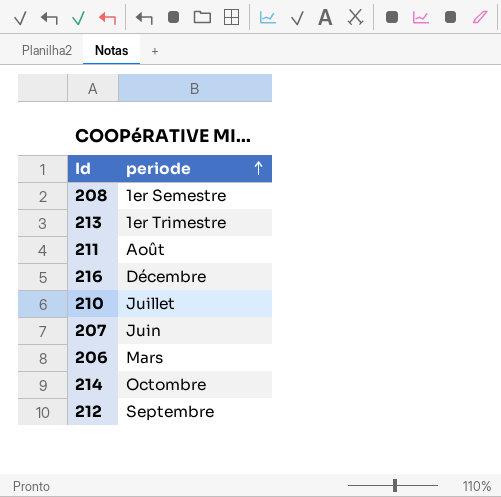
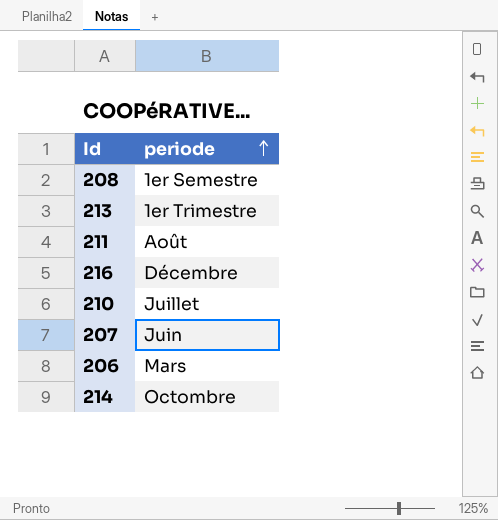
row 212: Septembre -> none

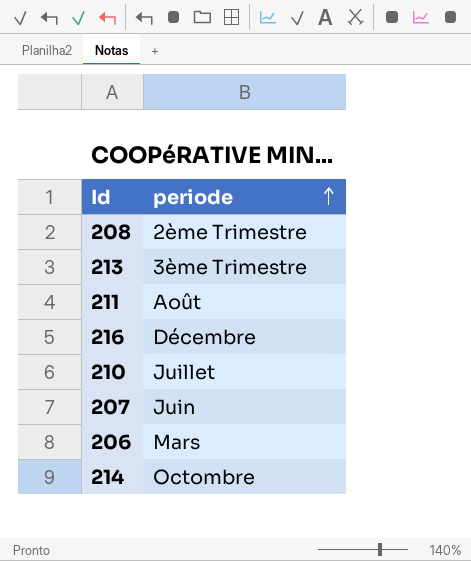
208 | periode: 1er Semestre -> 2ème Trimestre
213 | periode: 1er Trimestre -> 3ème Trimestre

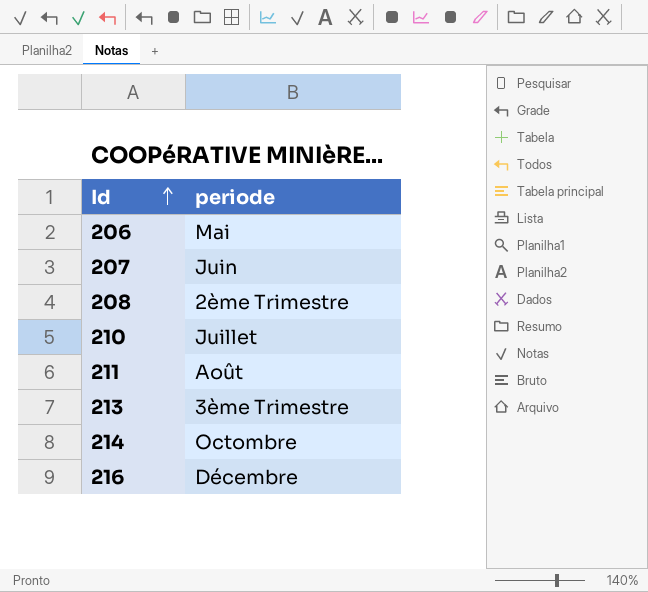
row order: periode ascending -> Id ascending
206 | periode: Mars -> Mai

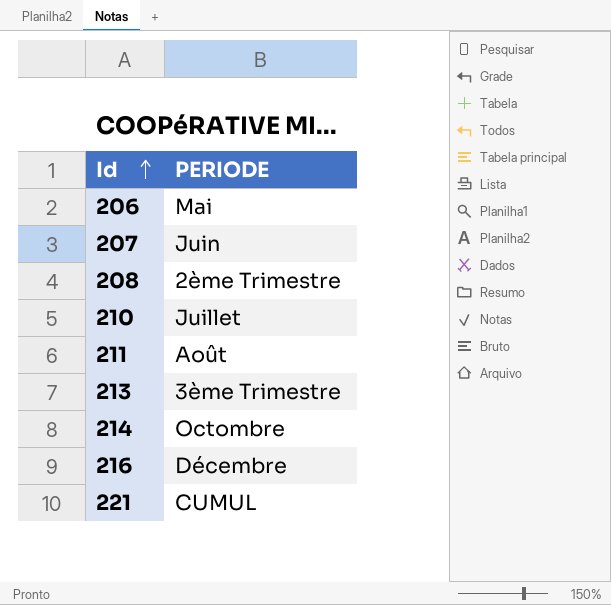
column name: periode -> PERIODE
row 221: none -> CUMUL

